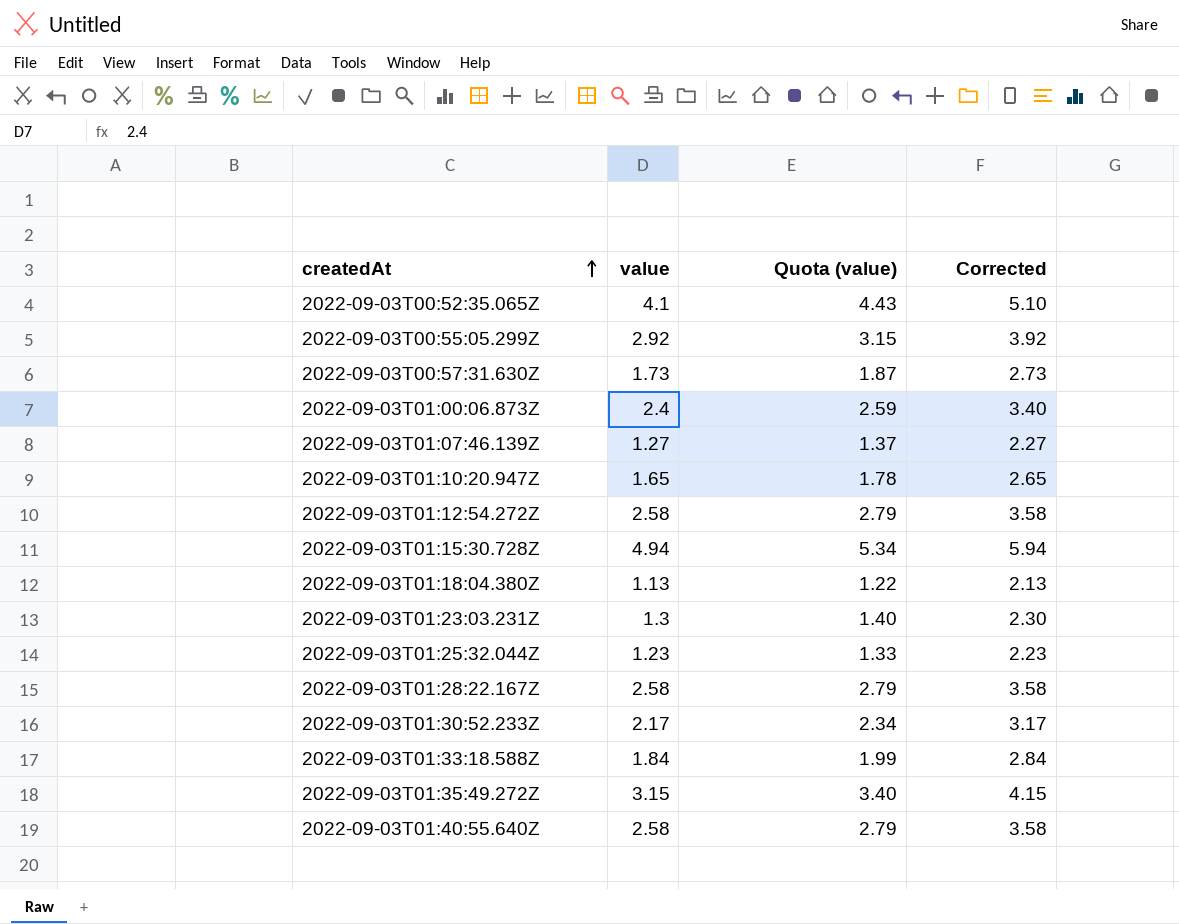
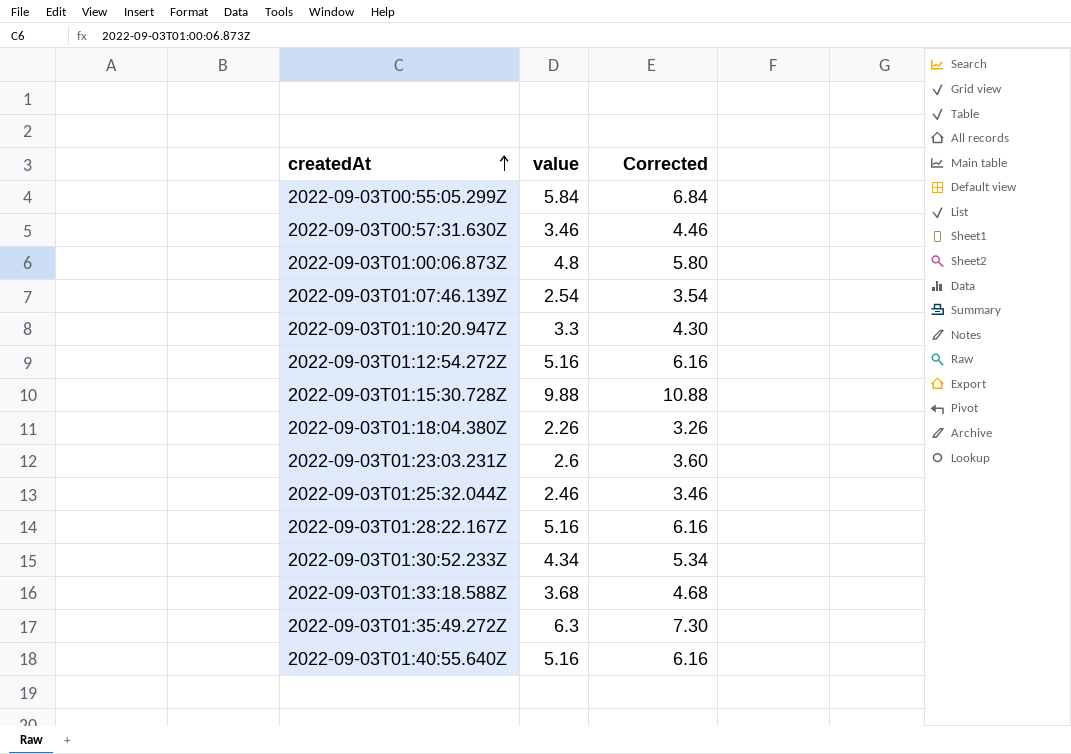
column Quota (value) | formula: [value] * 1.08 -> none
row 2022-09-03T00:52:35.065Z: 4.1 | 4.43 | 5.10 -> none
2022-09-03T00:55:05.299Z | value: 2.92 -> 5.84
2022-09-03T00:55:05.299Z | Corrected: 3.92 -> 6.84
2022-09-03T00:57:31.630Z | value: 1.73 -> 3.46
2022-09-03T00:57:31.630Z | Corrected: 2.73 -> 4.46
2022-09-03T01:00:06.873Z | value: 2.4 -> 4.8
2022-09-03T01:00:06.873Z | Corrected: 3.40 -> 5.80
2022-09-03T01:07:46.139Z | value: 1.27 -> 2.54
2022-09-03T01:07:46.139Z | Corrected: 2.27 -> 3.54
2022-09-03T01:10:20.947Z | value: 1.65 -> 3.3
2022-09-03T01:10:20.947Z | Corrected: 2.65 -> 4.30
2022-09-03T01:12:54.272Z | value: 2.58 -> 5.16
2022-09-03T01:12:54.272Z | Corrected: 3.58 -> 6.16
2022-09-03T01:15:30.728Z | value: 4.94 -> 9.88
2022-09-03T01:15:30.728Z | Corrected: 5.94 -> 10.88
2022-09-03T01:18:04.380Z | value: 1.13 -> 2.26
2022-09-03T01:18:04.380Z | Corrected: 2.13 -> 3.26
2022-09-03T01:23:03.231Z | value: 1.3 -> 2.6
2022-09-03T01:23:03.231Z | Corrected: 2.30 -> 3.60
2022-09-03T01:25:32.044Z | value: 1.23 -> 2.46
2022-09-03T01:25:32.044Z | Corrected: 2.23 -> 3.46
2022-09-03T01:28:22.167Z | value: 2.58 -> 5.16
2022-09-03T01:28:22.167Z | Corrected: 3.58 -> 6.16
2022-09-03T01:30:52.233Z | value: 2.17 -> 4.34
2022-09-03T01:30:52.233Z | Corrected: 3.17 -> 5.34
2022-09-03T01:33:18.588Z | value: 1.84 -> 3.68
2022-09-03T01:33:18.588Z | Corrected: 2.84 -> 4.68
2022-09-03T01:35:49.272Z | value: 3.15 -> 6.3
2022-09-03T01:35:49.272Z | Corrected: 4.15 -> 7.30
2022-09-03T01:40:55.640Z | value: 2.58 -> 5.16
2022-09-03T01:40:55.640Z | Corrected: 3.58 -> 6.16

